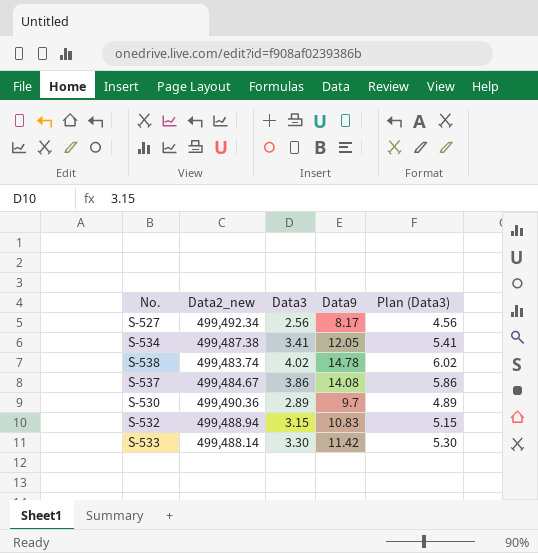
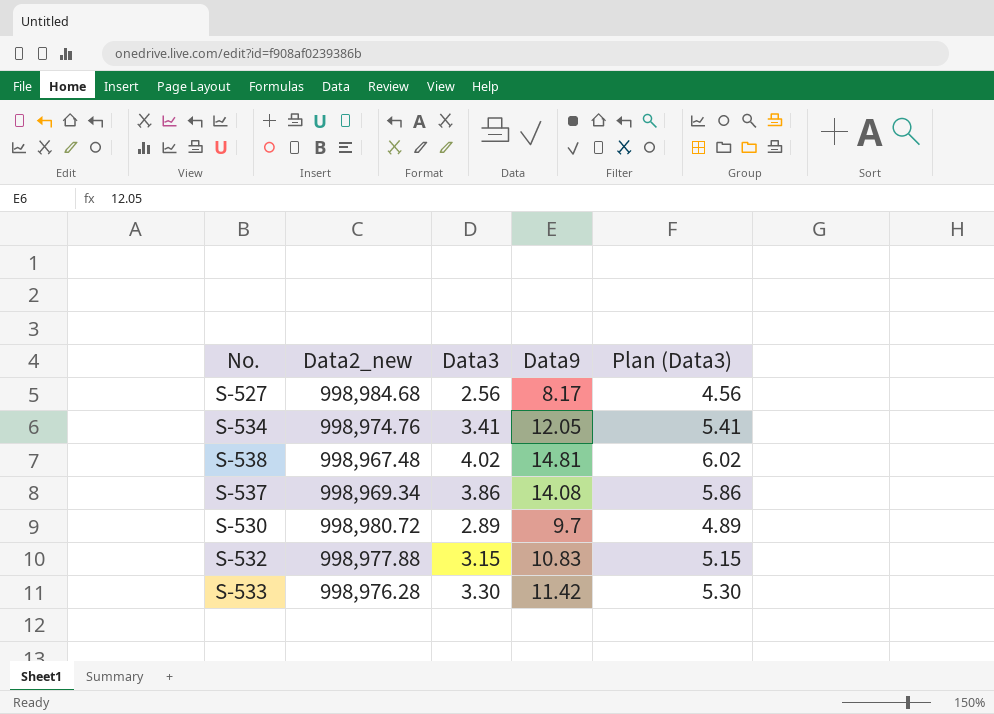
S-527 | Data2_new: 499,492.34 -> 998,984.68
S-534 | Data2_new: 499,487.38 -> 998,974.76
S-538 | Data2_new: 499,483.74 -> 998,967.48
S-538 | Data9: 14.78 -> 14.81
S-537 | Data2_new: 499,484.67 -> 998,969.34
S-530 | Data2_new: 499,490.36 -> 998,980.72
S-532 | Data2_new: 499,488.94 -> 998,977.88
S-533 | Data2_new: 499,488.14 -> 998,976.28

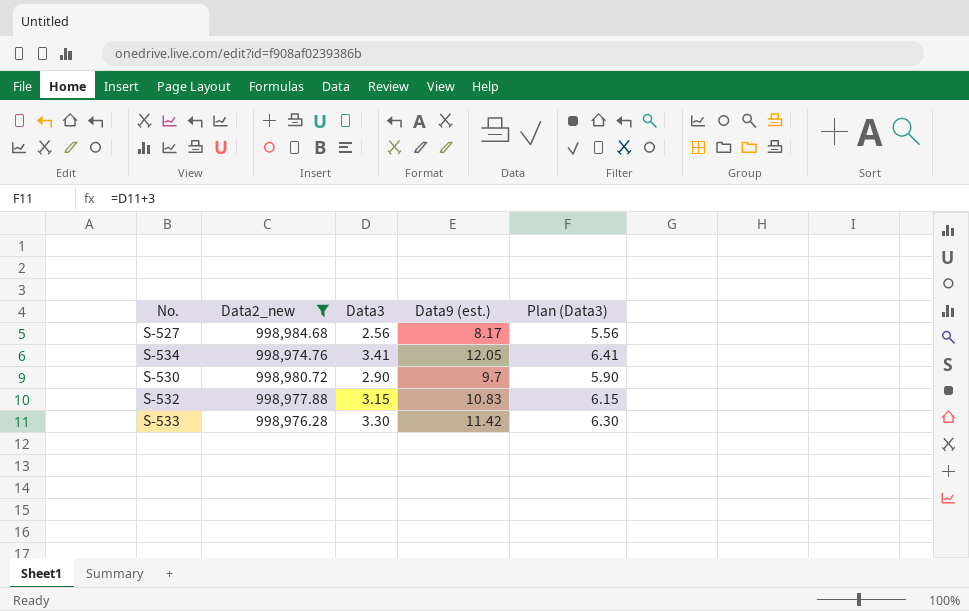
filter: none -> Data2_new >= 998,974.76
column name: Data9 -> Data9 (est.)
column Plan (Data3) | formula: [Data3] + 2 -> [Data3] + 3
S-530 | Data3: 2.89 -> 2.90

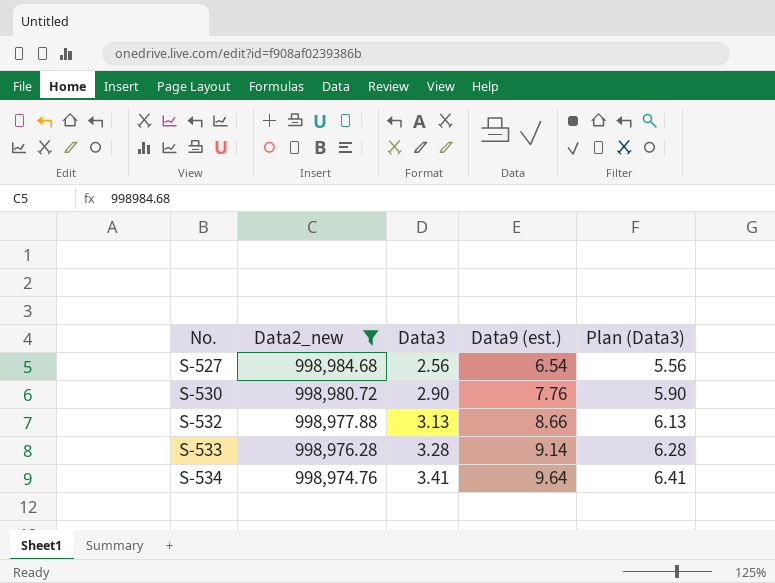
row order: none -> No. ascending
S-527 | Data9 (est.): 8.17 -> 6.54
S-530 | Data9 (est.): 9.7 -> 7.76
S-532 | Data3: 3.15 -> 3.13
S-532 | Data9 (est.): 10.83 -> 8.66
S-532 | Plan (Data3): 6.15 -> 6.13
S-533 | Data3: 3.30 -> 3.28
S-533 | Data9 (est.): 11.42 -> 9.14
S-533 | Plan (Data3): 6.30 -> 6.28
S-534 | Data9 (est.): 12.05 -> 9.64

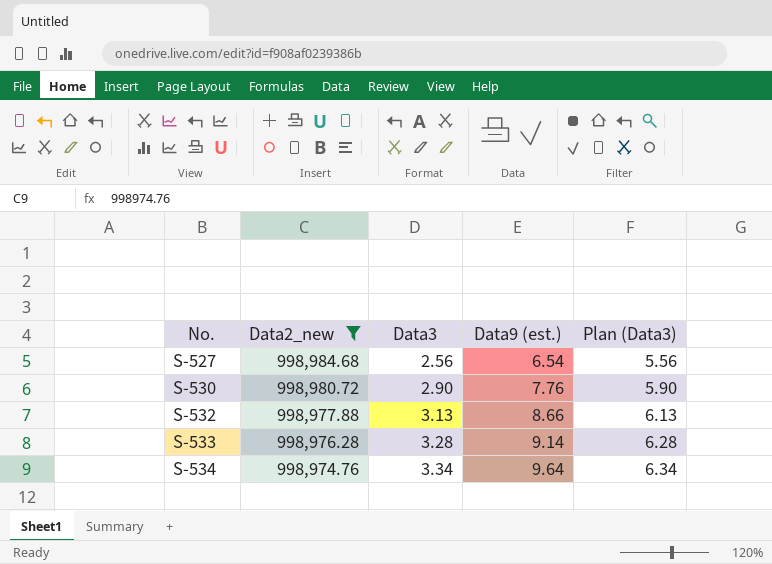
S-534 | Data3: 3.41 -> 3.34
S-534 | Plan (Data3): 6.41 -> 6.34

